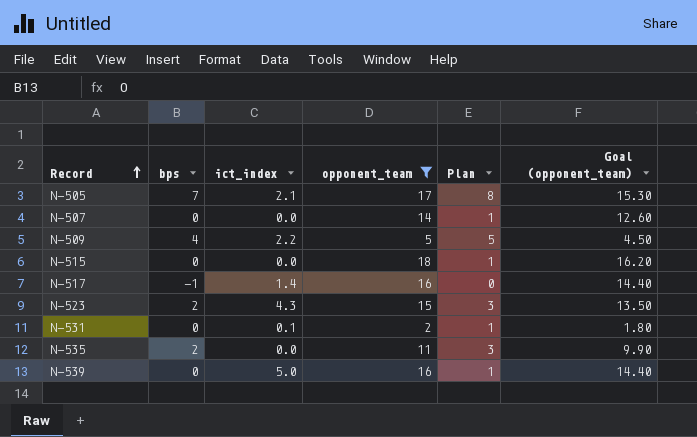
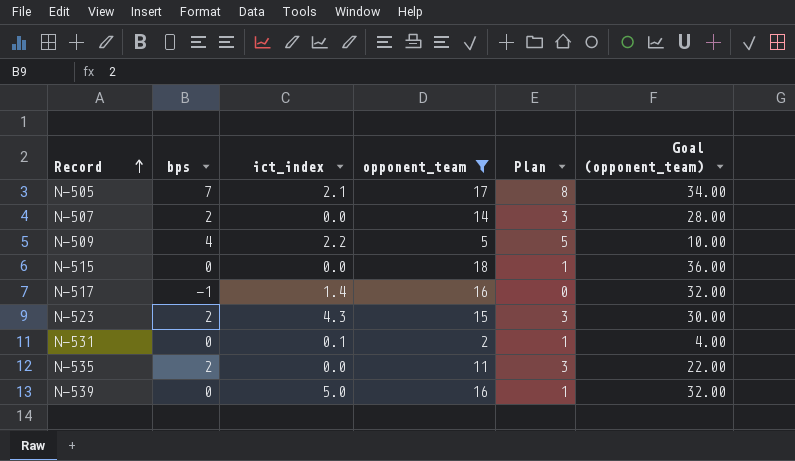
column Goal (opponent_team) | formula: [opponent_team] * 0.9 -> [opponent_team] * 2
N-507 | bps: 0 -> 2
N-507 | Plan: 1 -> 3

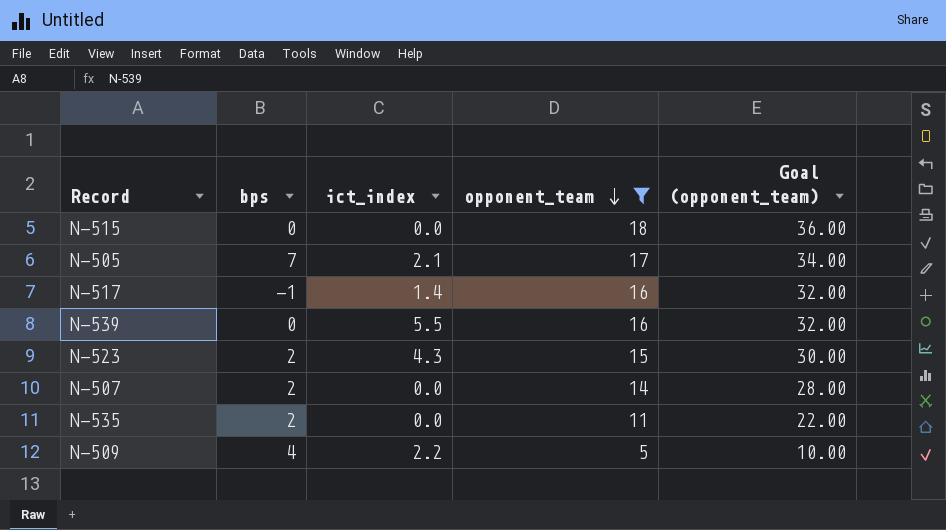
row order: Record ascending -> opponent_team descending
column Plan | formula: [bps] + 1 -> none
row N-531: 0 | 0.1 | 2 | 1 | 4.00 -> none
N-539 | ict_index: 5.0 -> 5.5

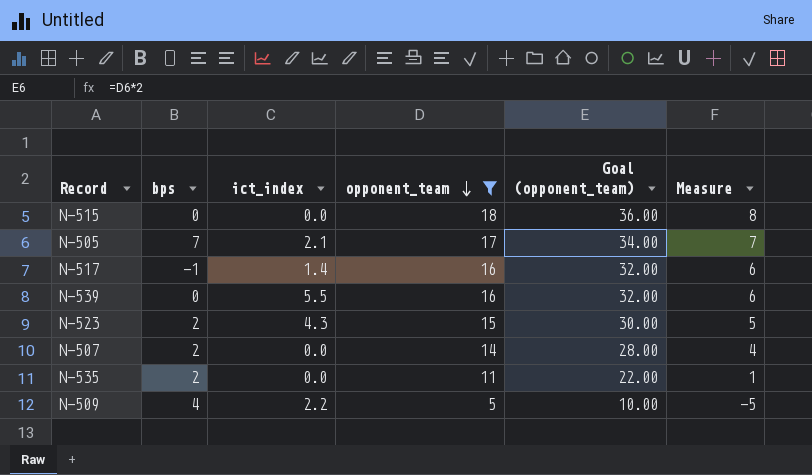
column Measure | formula: none -> [opponent_team] - 10

